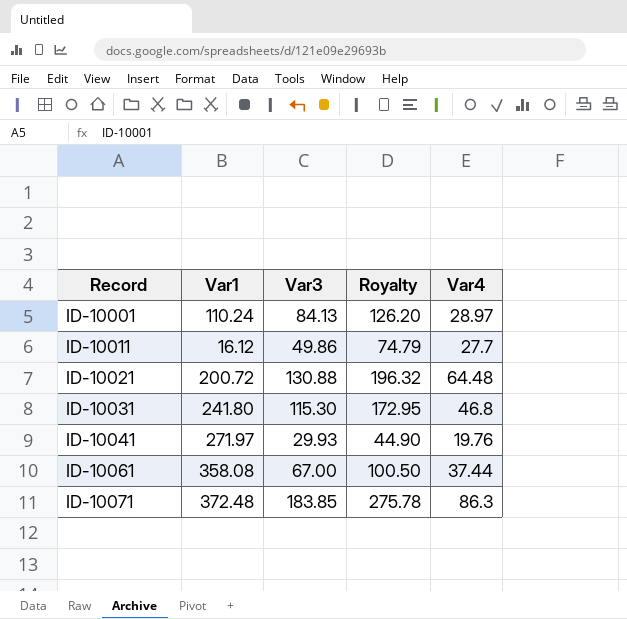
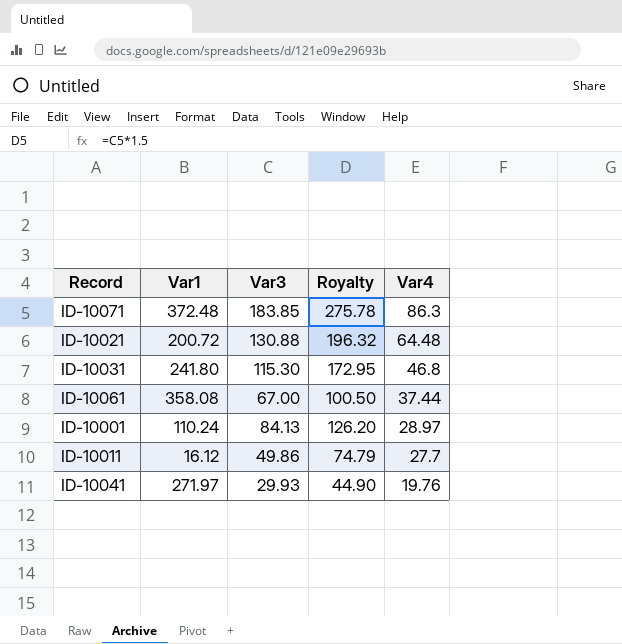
row order: Record ascending -> Var4 descending

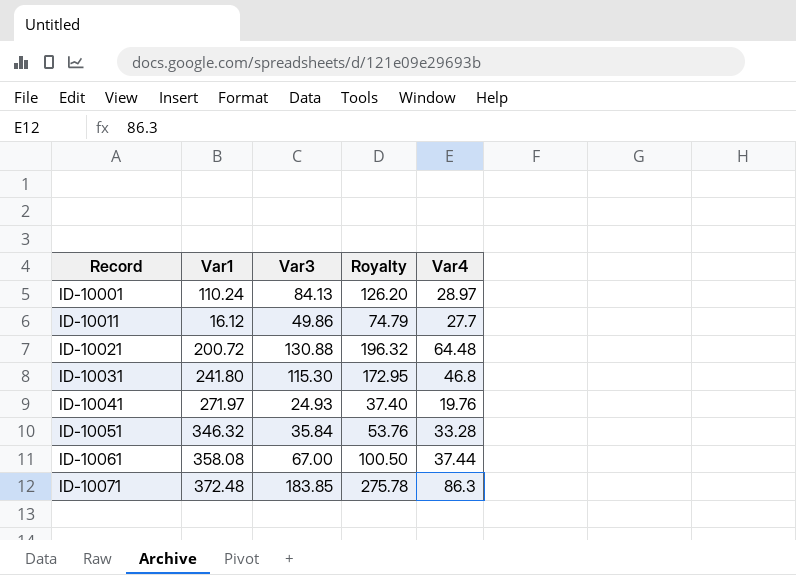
row order: Var4 descending -> Record ascending
ID-10041 | Var3: 29.93 -> 24.93
ID-10041 | Royalty: 44.90 -> 37.40
row ID-10051: none -> 346.32 | 35.84 | 53.76 | 33.28

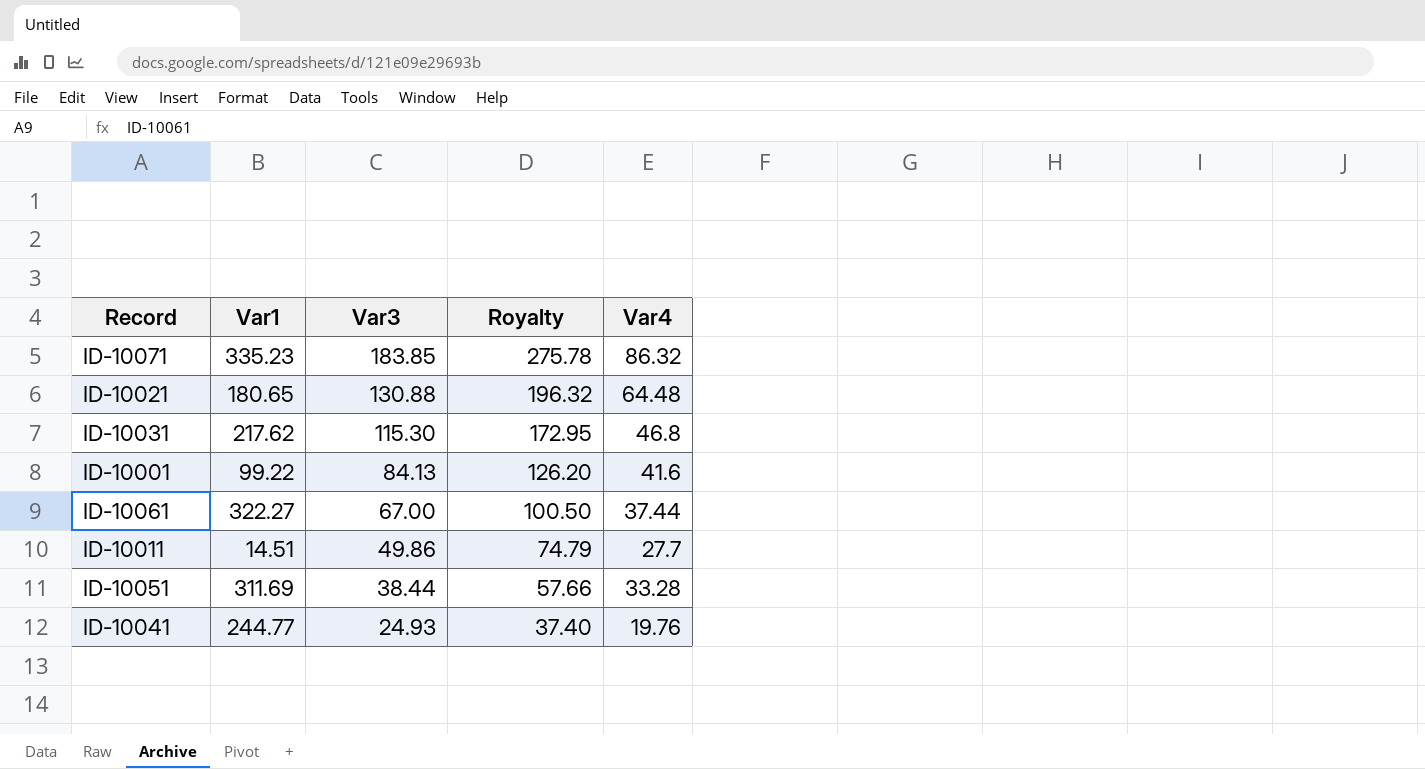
row order: Record ascending -> Var3 descending
ID-10071 | Var1: 372.48 -> 335.23
ID-10071 | Var4: 86.3 -> 86.32
ID-10021 | Var1: 200.72 -> 180.65
ID-10031 | Var1: 241.80 -> 217.62
ID-10001 | Var1: 110.24 -> 99.22
ID-10001 | Var4: 28.97 -> 41.6
ID-10061 | Var1: 358.08 -> 322.27
ID-10011 | Var1: 16.12 -> 14.51
ID-10051 | Var1: 346.32 -> 311.69
ID-10051 | Var3: 35.84 -> 38.44
ID-10051 | Royalty: 53.76 -> 57.66
ID-10041 | Var1: 271.97 -> 244.77

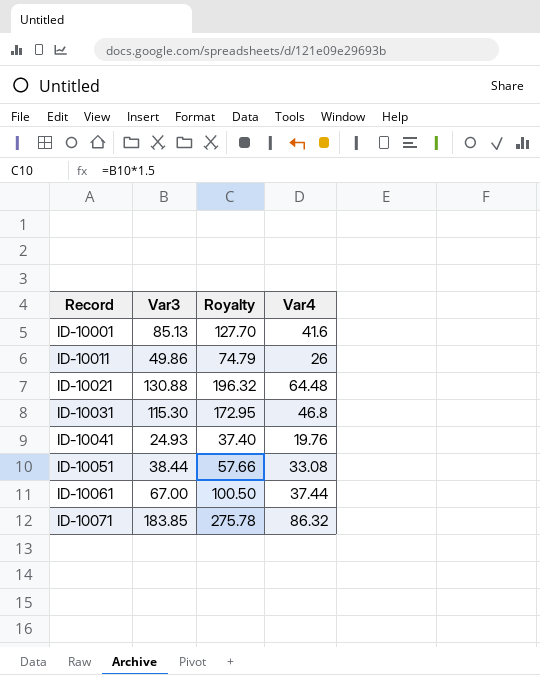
row order: Var3 descending -> Record ascending
column Var1 | position: 2 -> none
ID-10001 | Var3: 84.13 -> 85.13
ID-10001 | Royalty: 126.20 -> 127.70
ID-10011 | Var4: 27.7 -> 26
ID-10051 | Var4: 33.28 -> 33.08

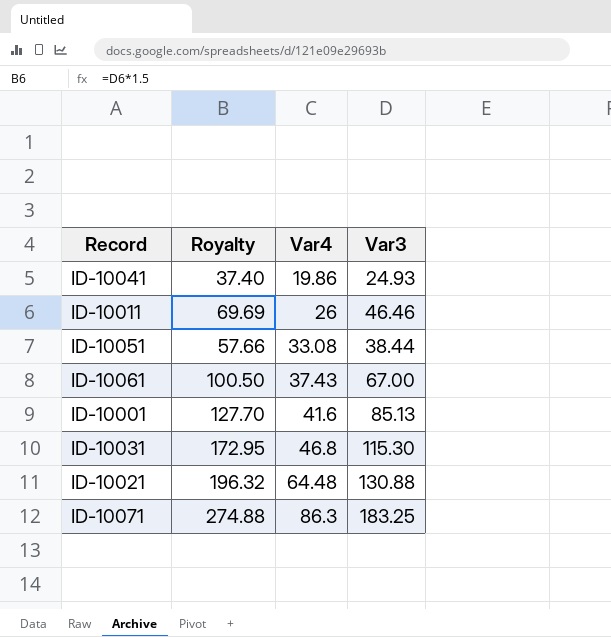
row order: Record ascending -> Var4 ascending
column Var3 | position: 2 -> 4
ID-10041 | Var4: 19.76 -> 19.86
ID-10011 | Royalty: 74.79 -> 69.69
ID-10011 | Var3: 49.86 -> 46.46
ID-10061 | Var4: 37.44 -> 37.43
ID-10071 | Royalty: 275.78 -> 274.88
ID-10071 | Var4: 86.32 -> 86.3
ID-10071 | Var3: 183.85 -> 183.25

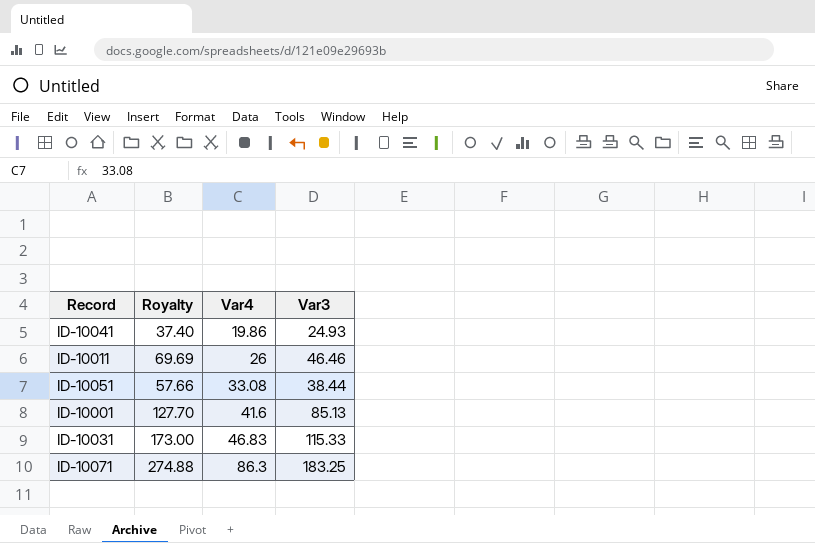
row ID-10061: 100.50 | 37.43 | 67.00 -> none
row ID-10021: 196.32 | 64.48 | 130.88 -> none
ID-10031 | Royalty: 172.95 -> 173.00
ID-10031 | Var4: 46.8 -> 46.83
ID-10031 | Var3: 115.30 -> 115.33

